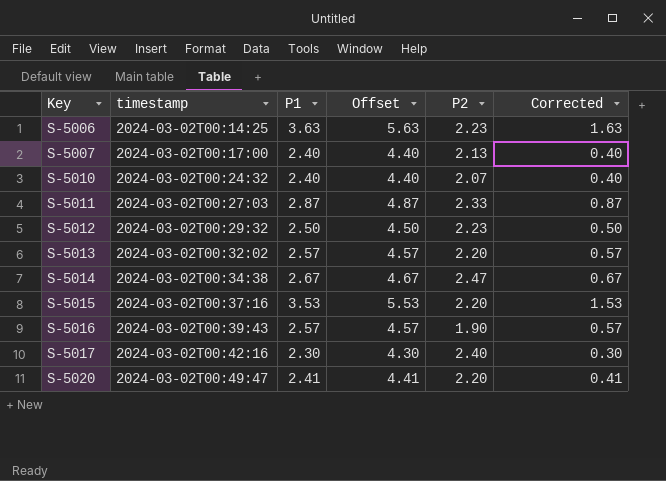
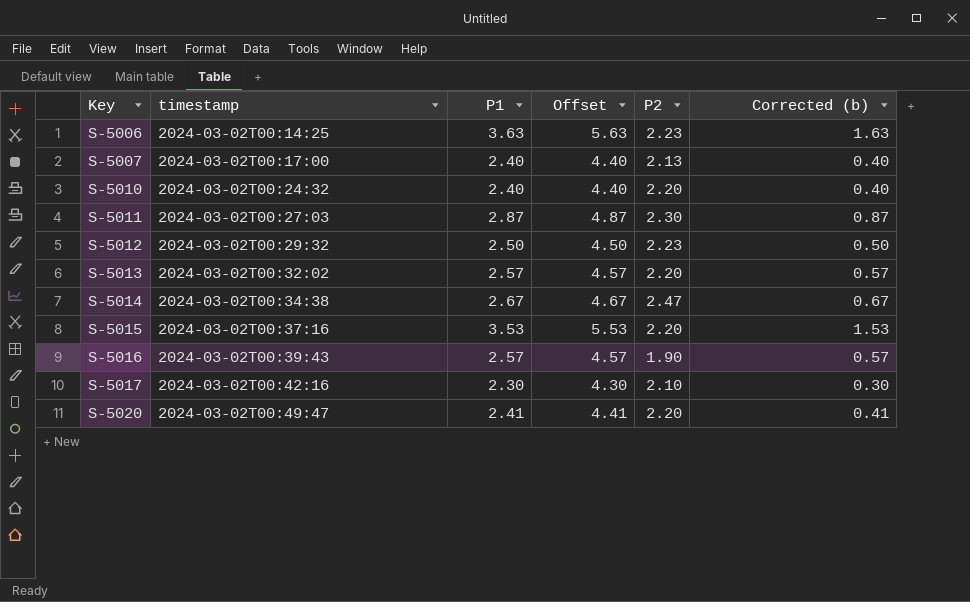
column name: Corrected -> Corrected (b)
S-5010 | P2: 2.07 -> 2.20
S-5011 | P2: 2.33 -> 2.30
S-5017 | P2: 2.40 -> 2.10

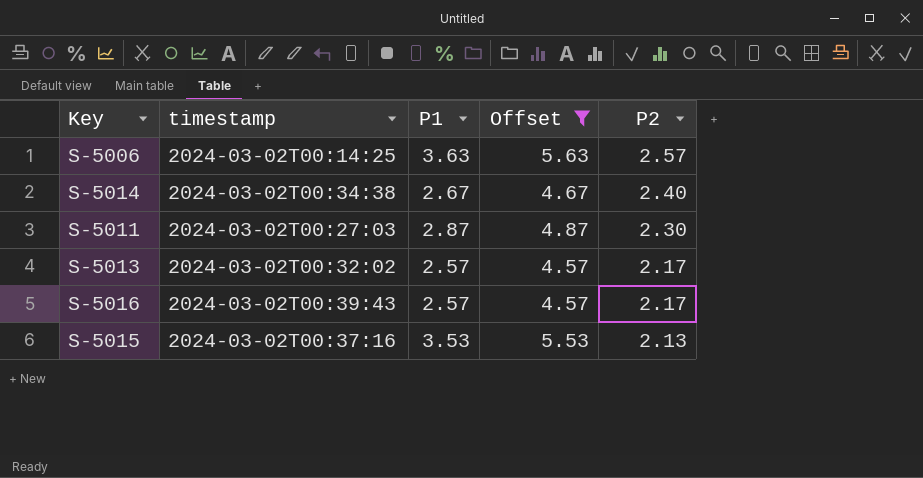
filter: none -> Offset >= 4.57
row order: Key ascending -> P2 descending
column Corrected (b) | formula: [P1] - 2 -> none
S-5006 | P2: 2.23 -> 2.57
S-5014 | P2: 2.47 -> 2.40
S-5013 | P2: 2.20 -> 2.17
S-5016 | P2: 1.90 -> 2.17
S-5015 | P2: 2.20 -> 2.13

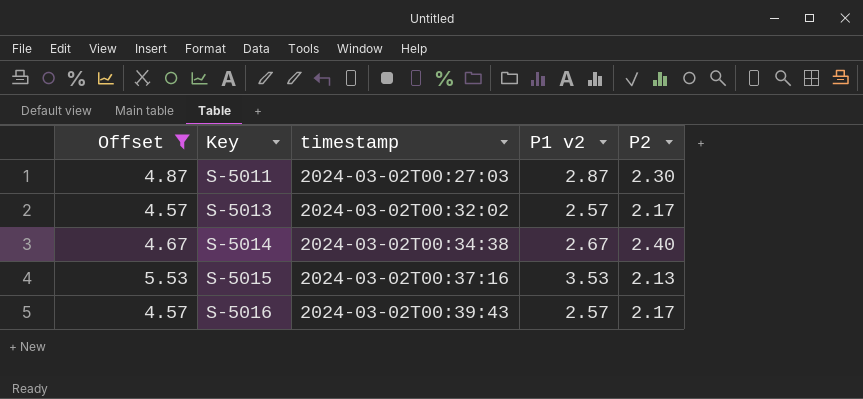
row order: P2 descending -> Key ascending
column Offset | position: 4 -> 1
column name: P1 -> P1 v2
row S-5006: 2024-03-02T00:14:25 | 3.63 | 5.63 | 2.57 -> none

